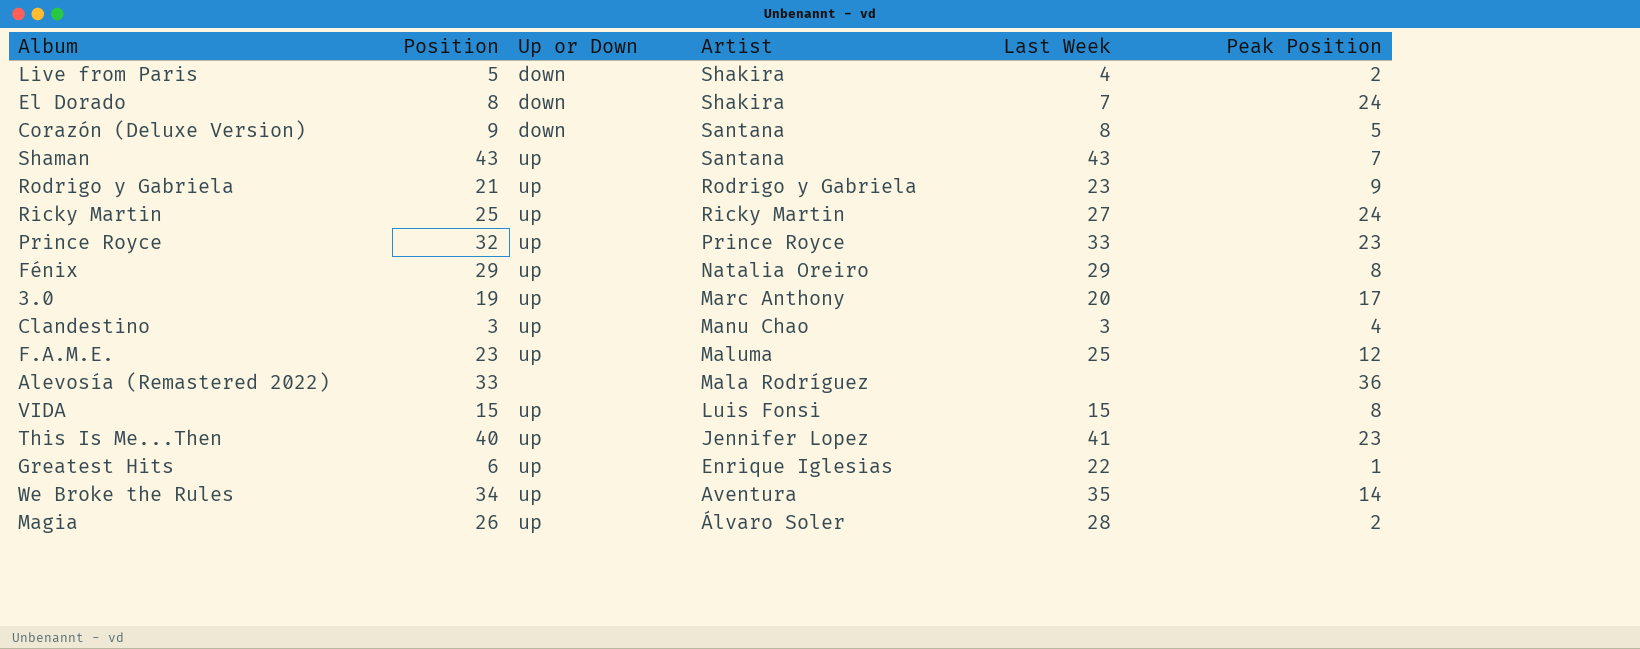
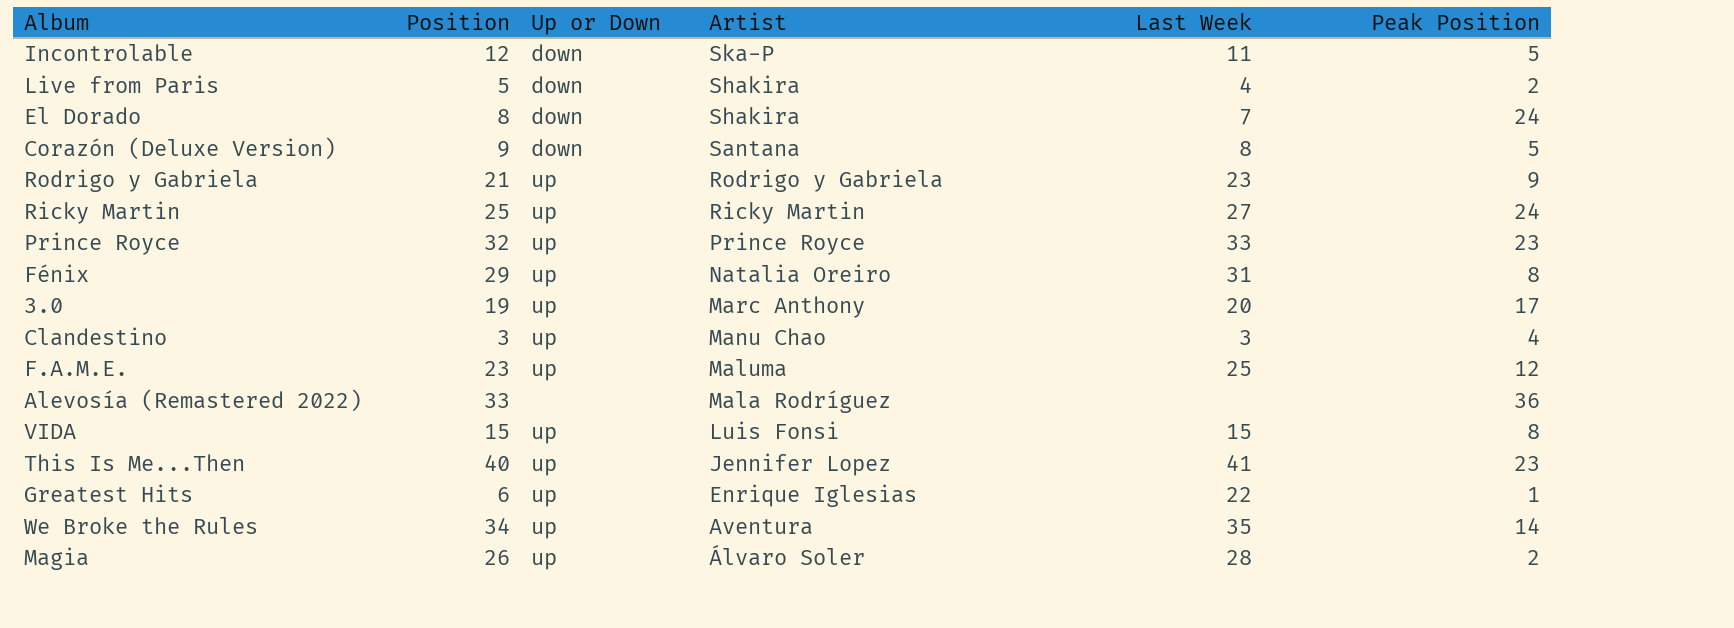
row Shaman: 43 | up | Santana | 43 | 7 -> none
row Incontrolable: none -> 12 | down | Ska-P | 11 | 5
Fénix | Last Week: 29 -> 31

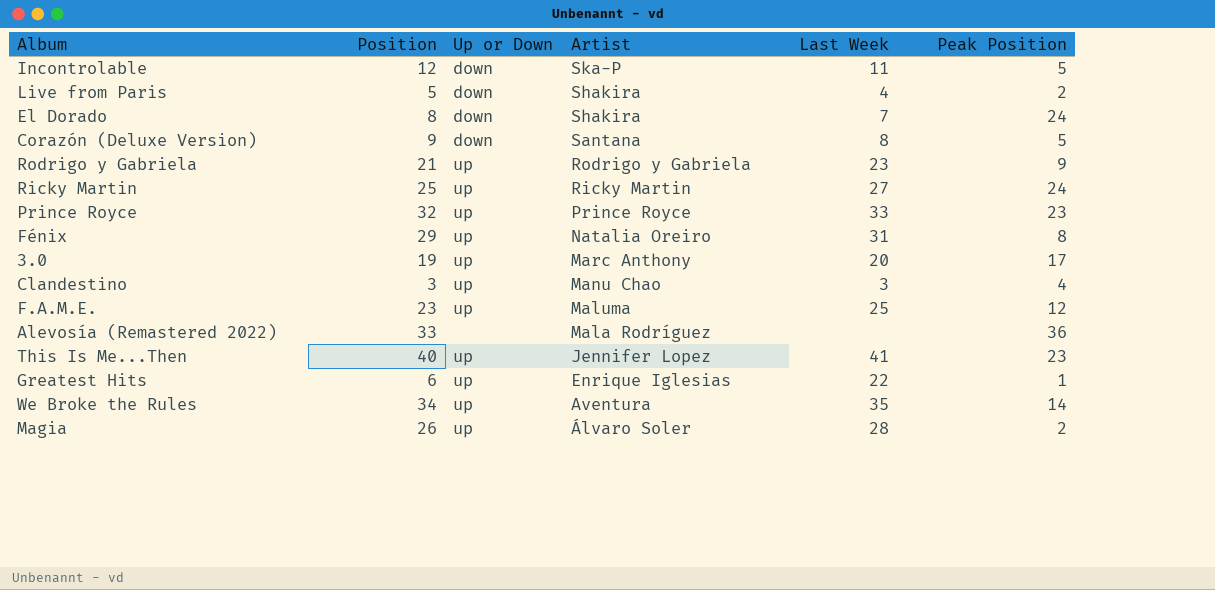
row VIDA: 15 | up | Luis Fonsi | 15 | 8 -> none

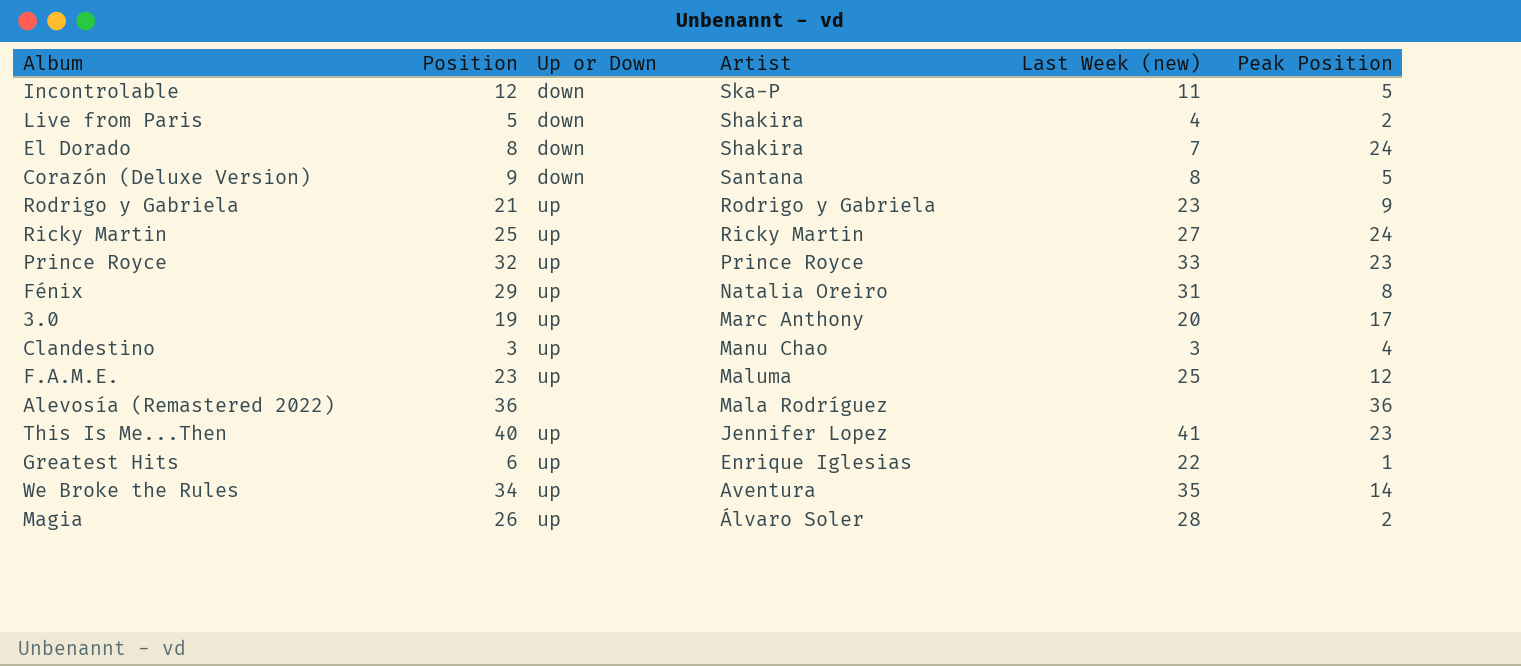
column name: Last Week -> Last Week (new)
Alevosía (Remastered 2022) | Position: 33 -> 36

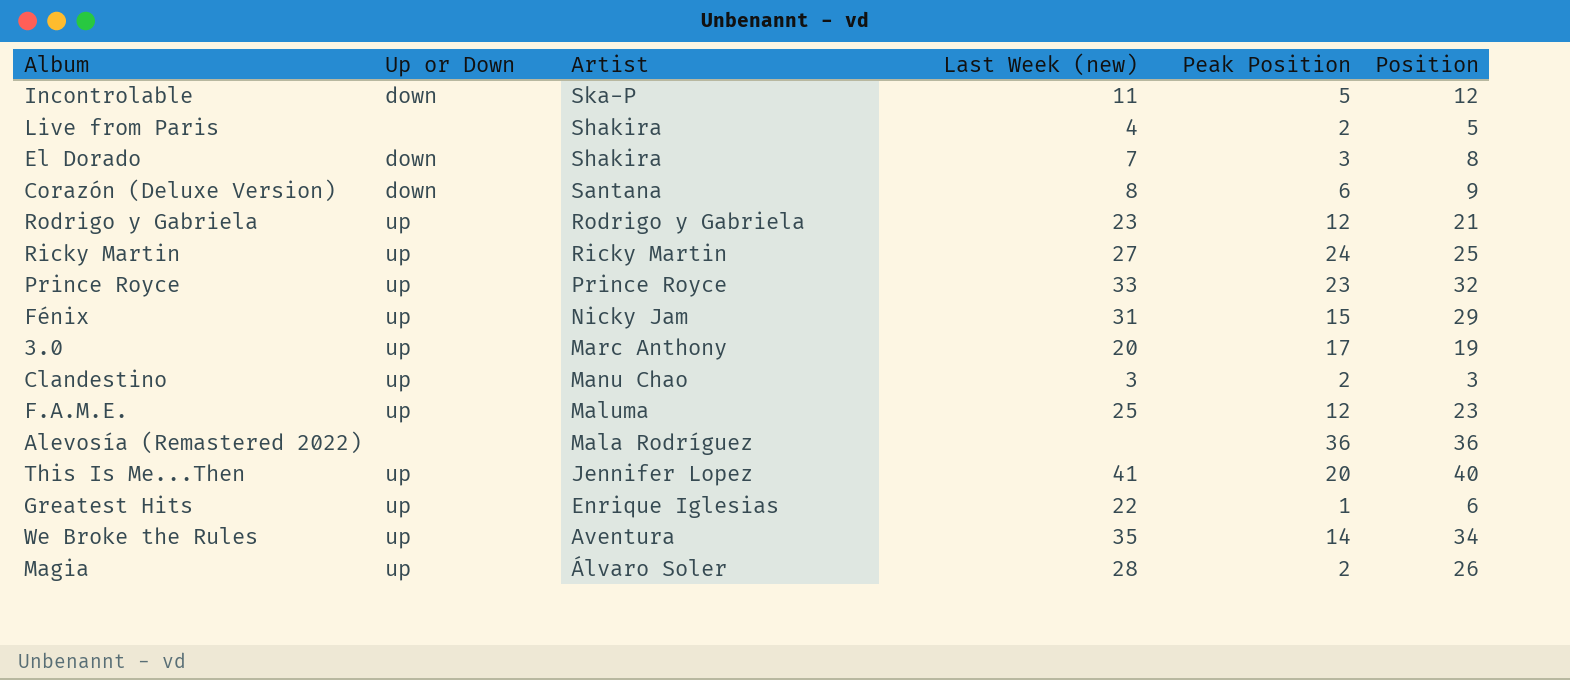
column Position | position: 2 -> 6
Live from Paris | Up or Down: down -> none
El Dorado | Peak Position: 24 -> 3
Corazón (Deluxe Version) | Peak Position: 5 -> 6
Rodrigo y Gabriela | Peak Position: 9 -> 12
Fénix | Artist: Natalia Oreiro -> Nicky Jam
Fénix | Peak Position: 8 -> 15
Clandestino | Peak Position: 4 -> 2
This Is Me...Then | Peak Position: 23 -> 20

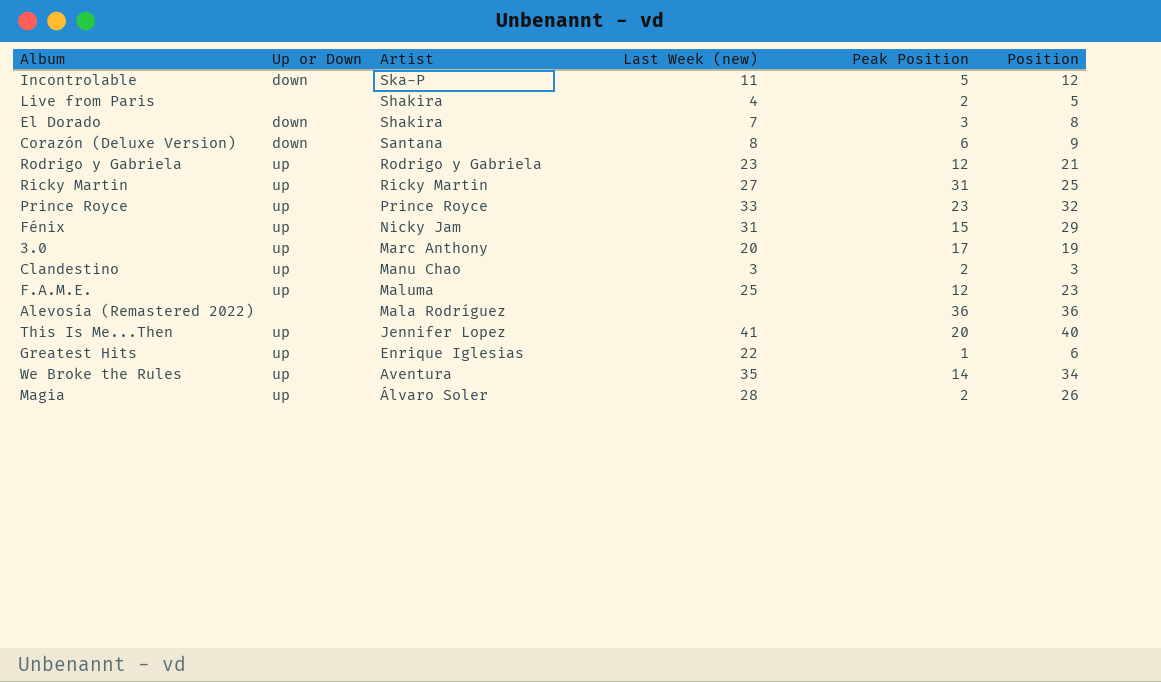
Ricky Martin | Peak Position: 24 -> 31

